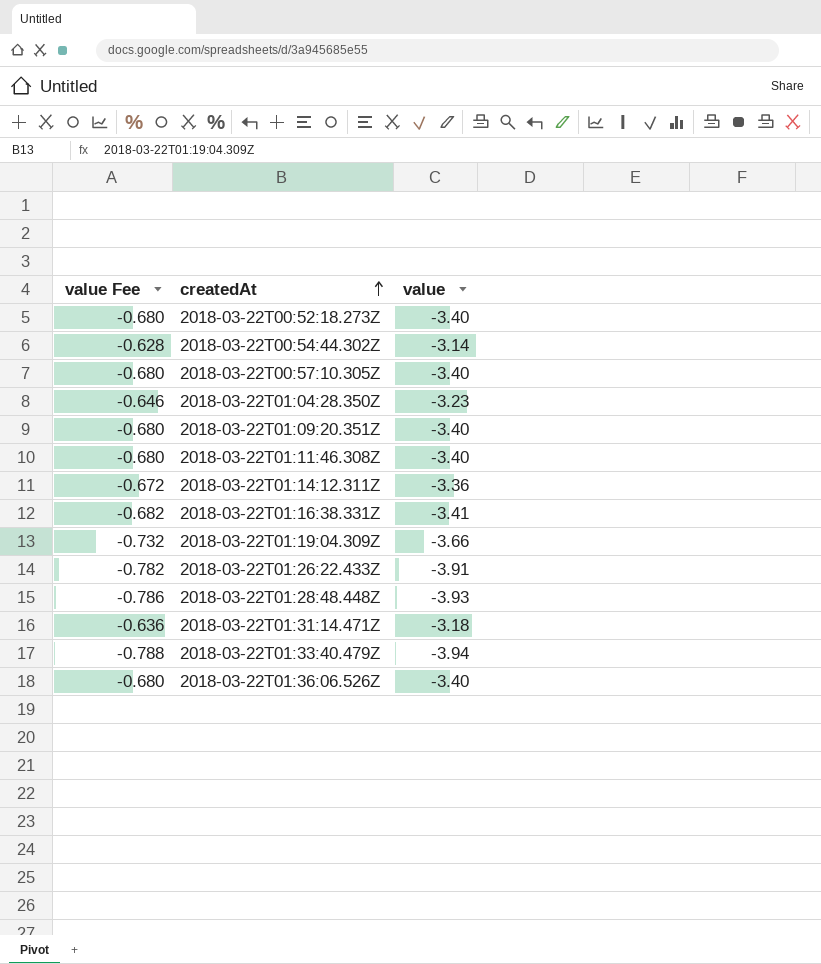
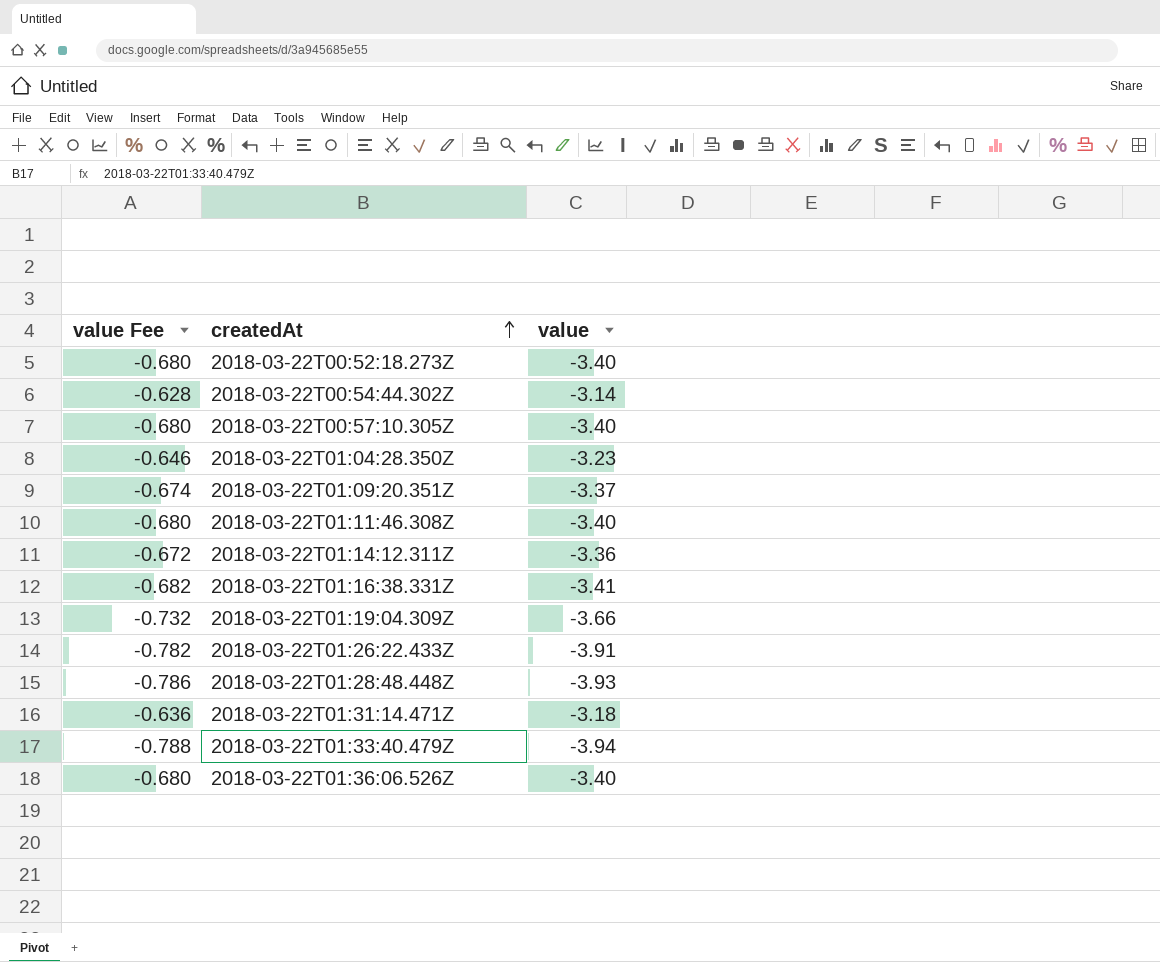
2018-03-22T01:09:20.351Z | value Fee: -0.680 -> -0.674
2018-03-22T01:09:20.351Z | value: -3.40 -> -3.37

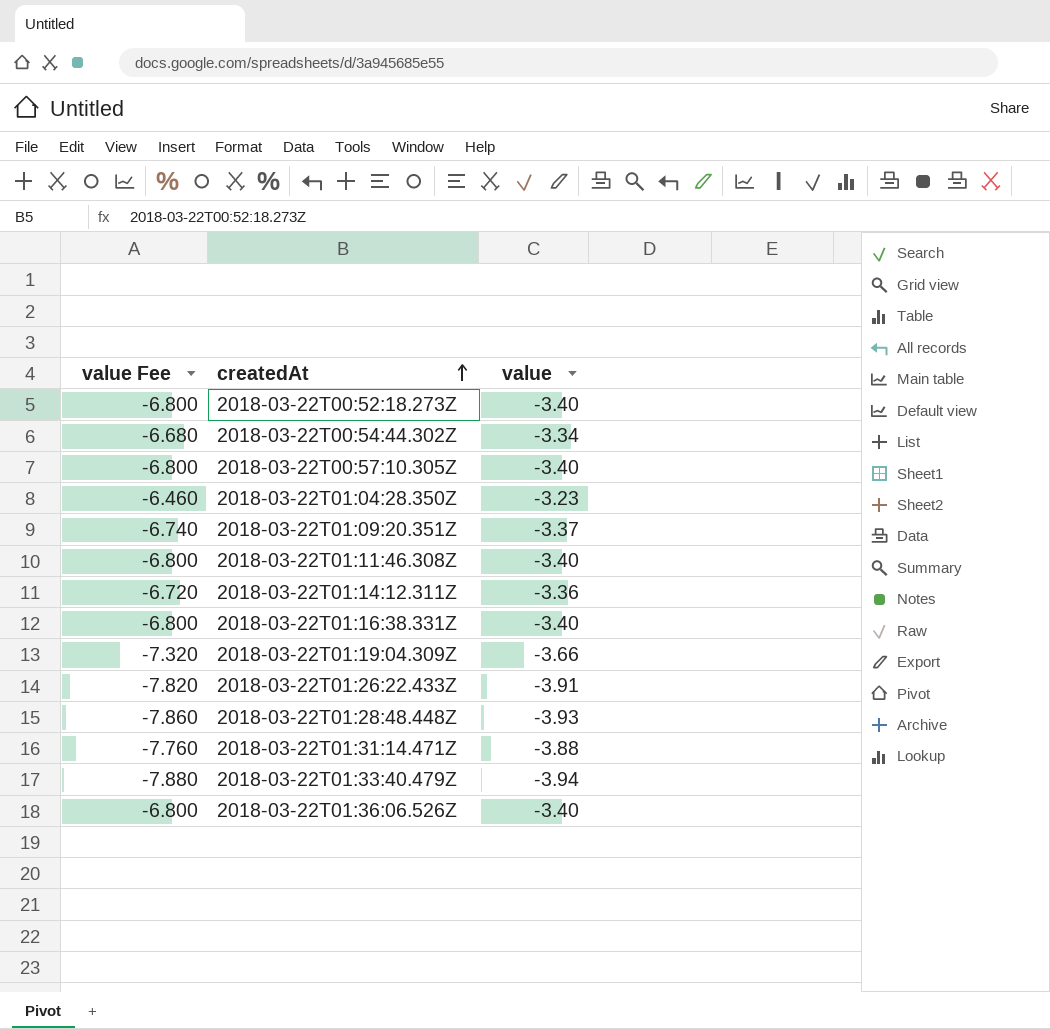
column value Fee | formula: [value] * 0.2 -> [value] * 2
2018-03-22T00:54:44.302Z | value: -3.14 -> -3.34
2018-03-22T01:16:38.331Z | value: -3.41 -> -3.40
2018-03-22T01:31:14.471Z | value: -3.18 -> -3.88

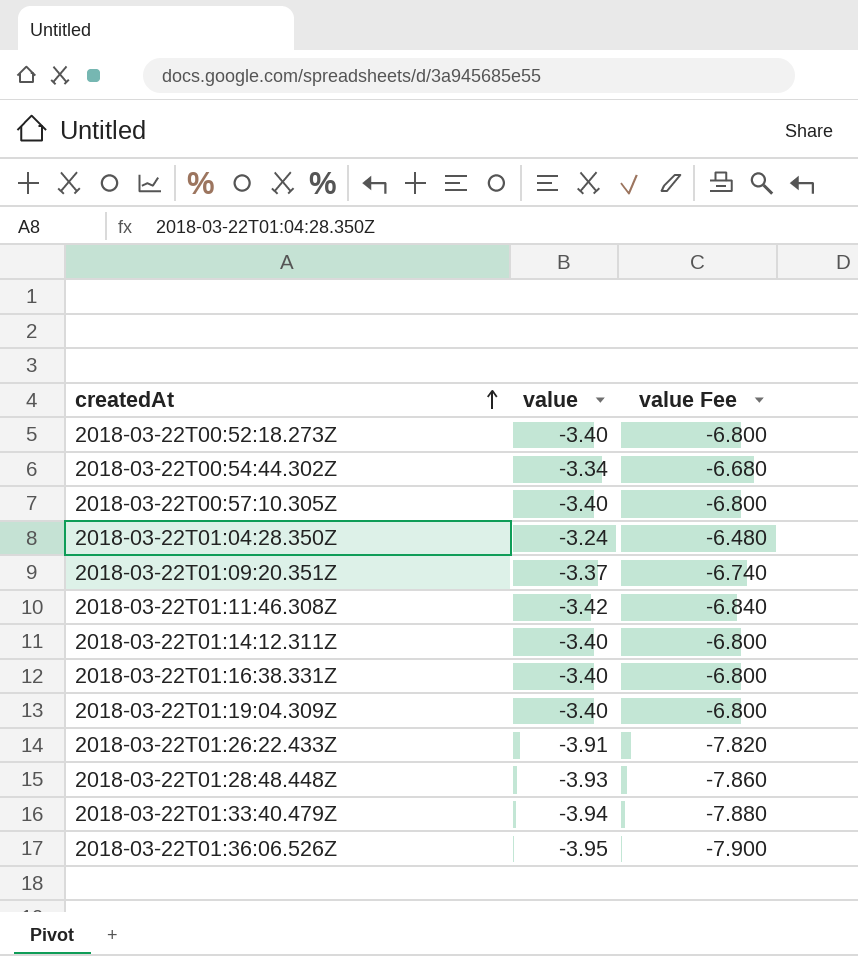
column value Fee | position: 1 -> 3
row 2018-03-22T01:31:14.471Z: -7.760 | -3.88 -> none
2018-03-22T01:04:28.350Z | value: -3.23 -> -3.24
2018-03-22T01:04:28.350Z | value Fee: -6.460 -> -6.480
2018-03-22T01:11:46.308Z | value: -3.40 -> -3.42
2018-03-22T01:11:46.308Z | value Fee: -6.800 -> -6.840
2018-03-22T01:14:12.311Z | value: -3.36 -> -3.40
2018-03-22T01:14:12.311Z | value Fee: -6.720 -> -6.800
2018-03-22T01:19:04.309Z | value: -3.66 -> -3.40
2018-03-22T01:19:04.309Z | value Fee: -7.320 -> -6.800
2018-03-22T01:36:06.526Z | value: -3.40 -> -3.95
2018-03-22T01:36:06.526Z | value Fee: -6.800 -> -7.900

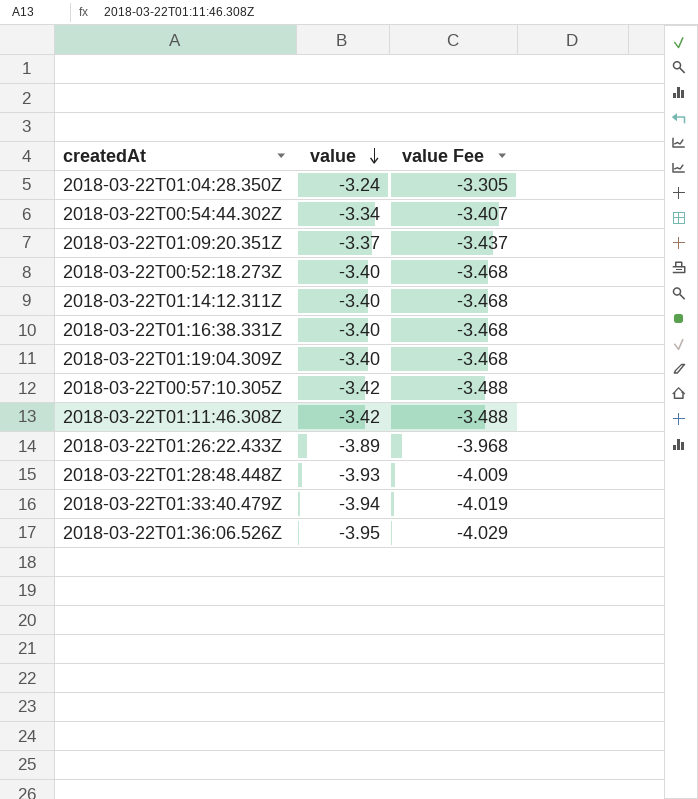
row order: createdAt ascending -> value descending
column value Fee | formula: [value] * 2 -> [value] * 1.02
2018-03-22T00:57:10.305Z | value: -3.40 -> -3.42
2018-03-22T01:26:22.433Z | value: -3.91 -> -3.89

